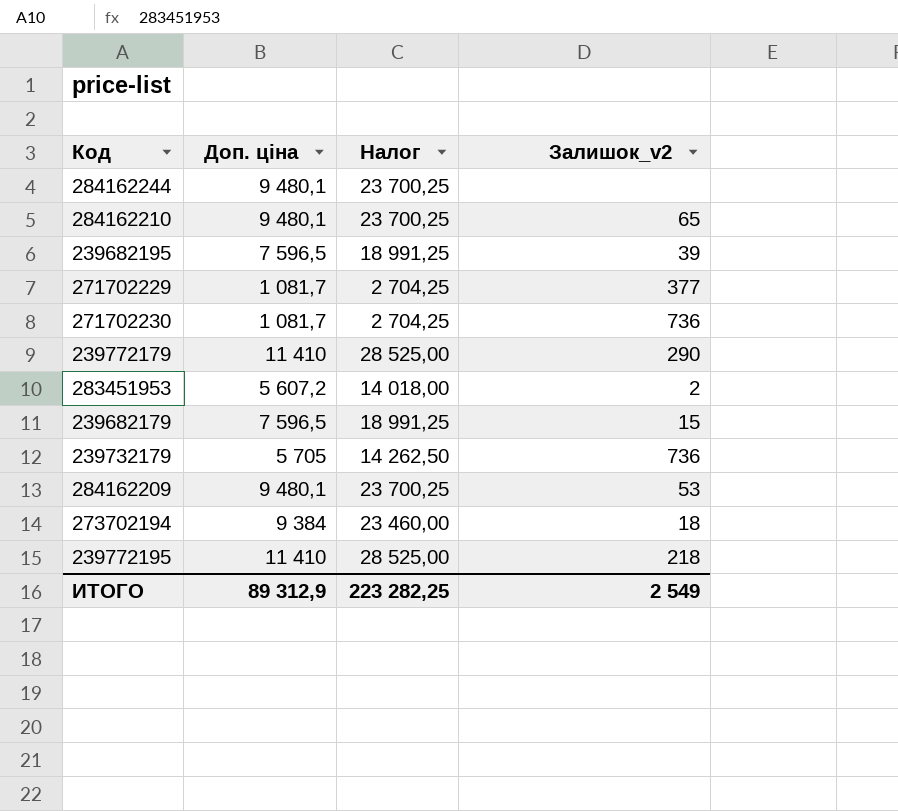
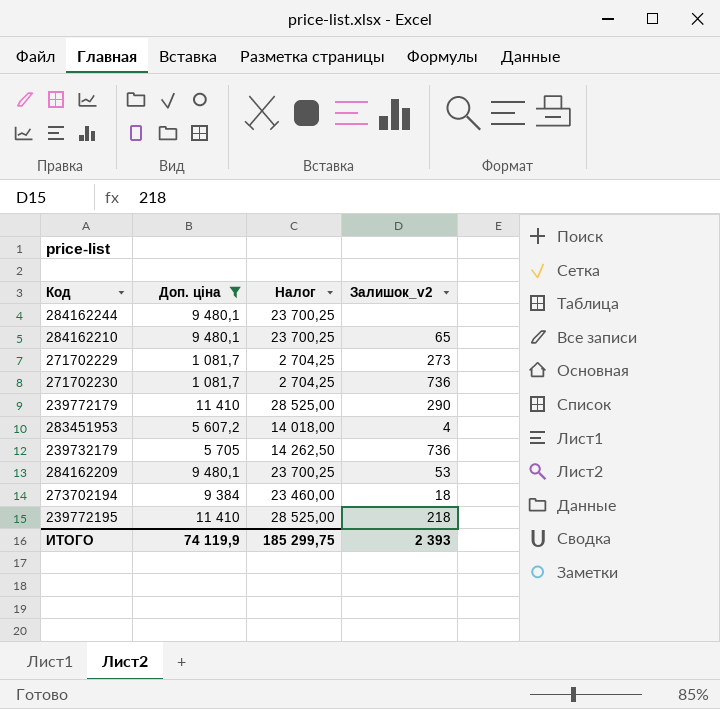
filter: none -> Доп. ціна != 7 596,5
271702229 | Залишок_v2: 377 -> 273
283451953 | Залишок_v2: 2 -> 4
ИТОГО | Доп. ціна: 89 312,9 -> 74 119,9
ИТОГО | Налог: 223 282,25 -> 185 299,75
ИТОГО | Залишок_v2: 2 549 -> 2 393

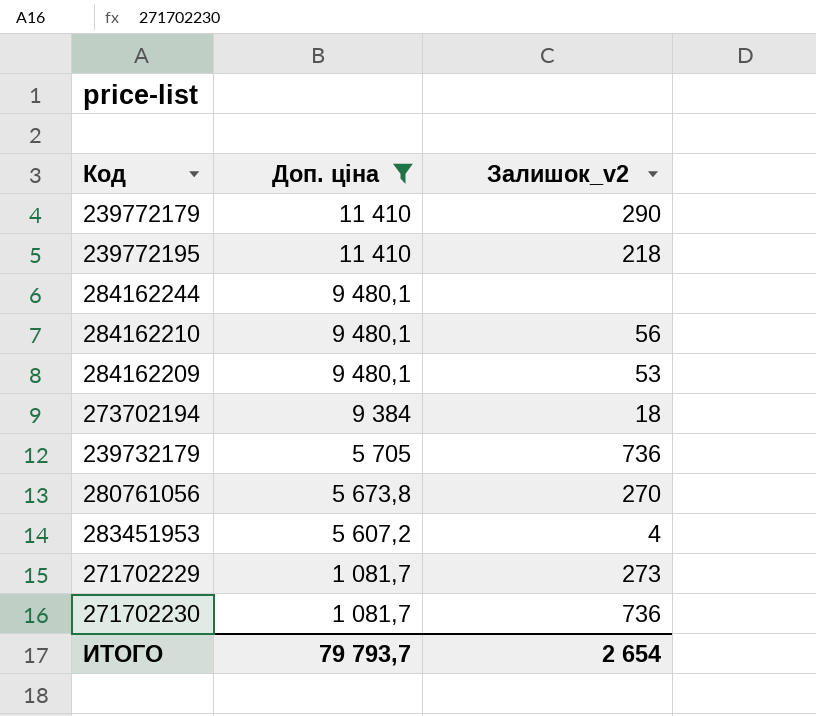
row order: none -> Доп. ціна descending
column Налог | formula: [Доп. ціна] * 2,5 -> none
284162210 | Залишок_v2: 65 -> 56
row 280761056: none -> 5 673,8 | 270
ИТОГО | Доп. ціна: 74 119,9 -> 79 793,7
ИТОГО | Залишок_v2: 2 393 -> 2 654

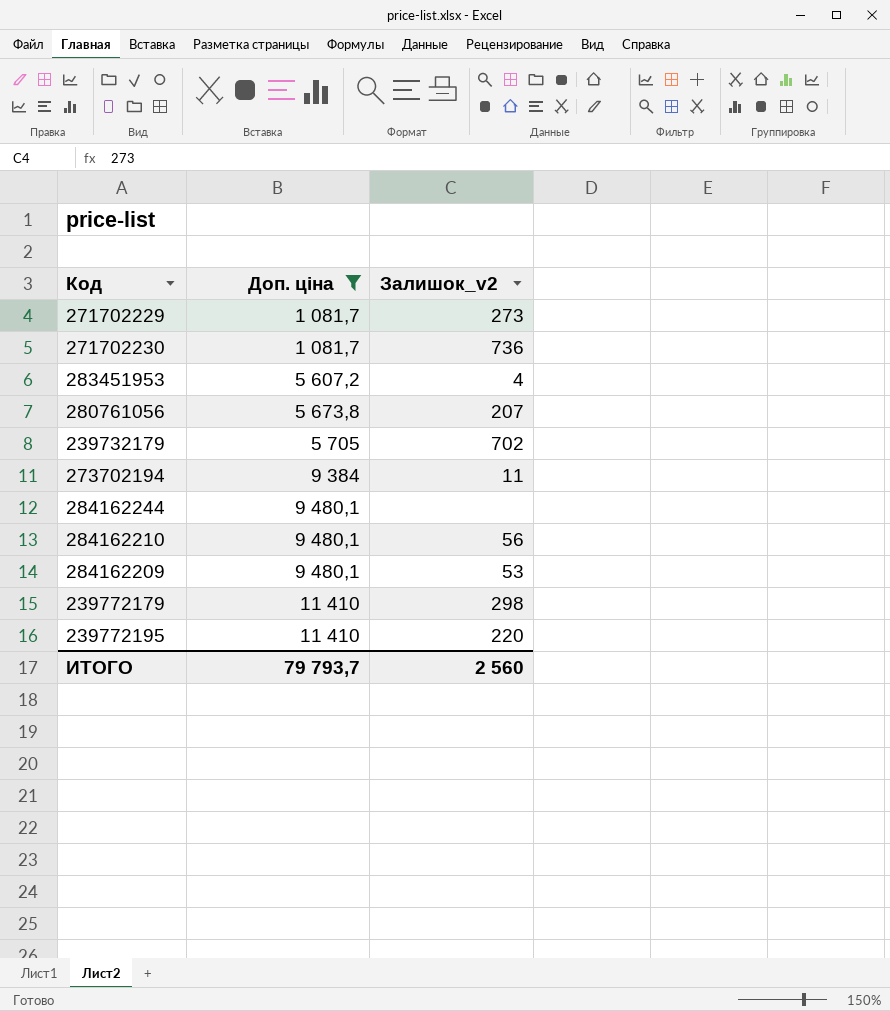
row order: Доп. ціна descending -> Доп. ціна ascending
280761056 | Залишок_v2: 270 -> 207
239732179 | Залишок_v2: 736 -> 702
273702194 | Залишок_v2: 18 -> 11
239772179 | Залишок_v2: 290 -> 298
239772195 | Залишок_v2: 218 -> 220
ИТОГО | Залишок_v2: 2 654 -> 2 560

